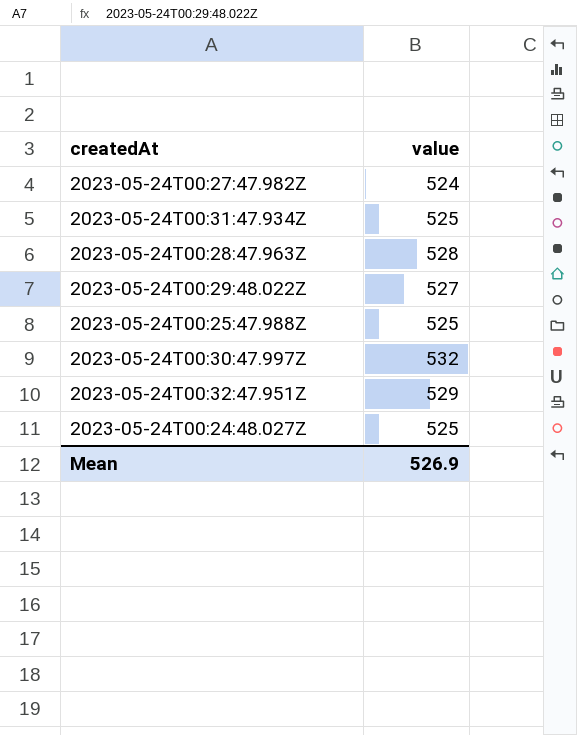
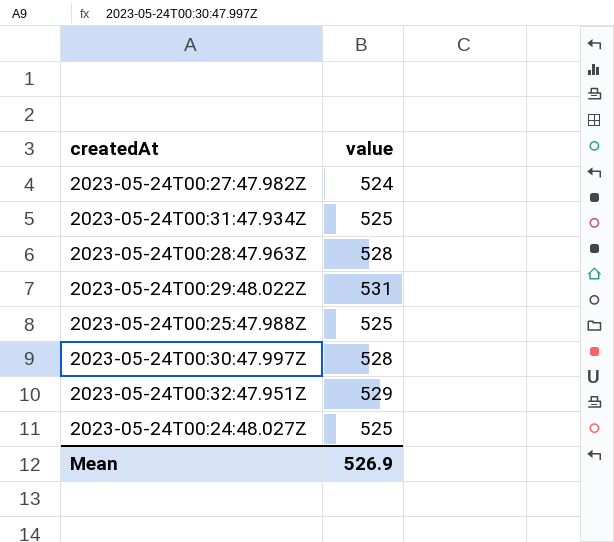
2023-05-24T00:29:48.022Z | value: 527 -> 531
2023-05-24T00:30:47.997Z | value: 532 -> 528

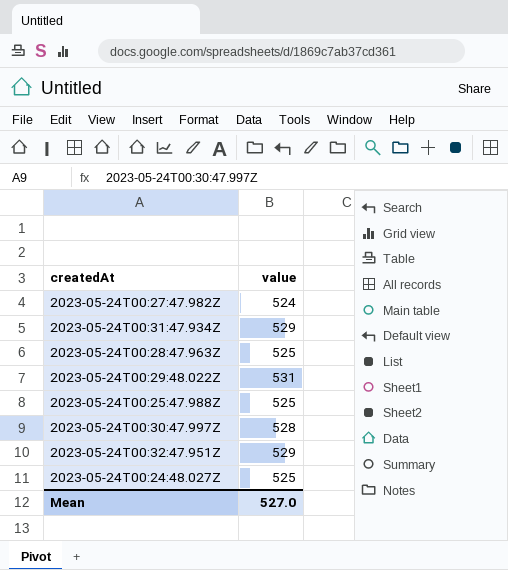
2023-05-24T00:31:47.934Z | value: 525 -> 529
2023-05-24T00:28:47.963Z | value: 528 -> 525
Mean | value: 526.9 -> 527.0

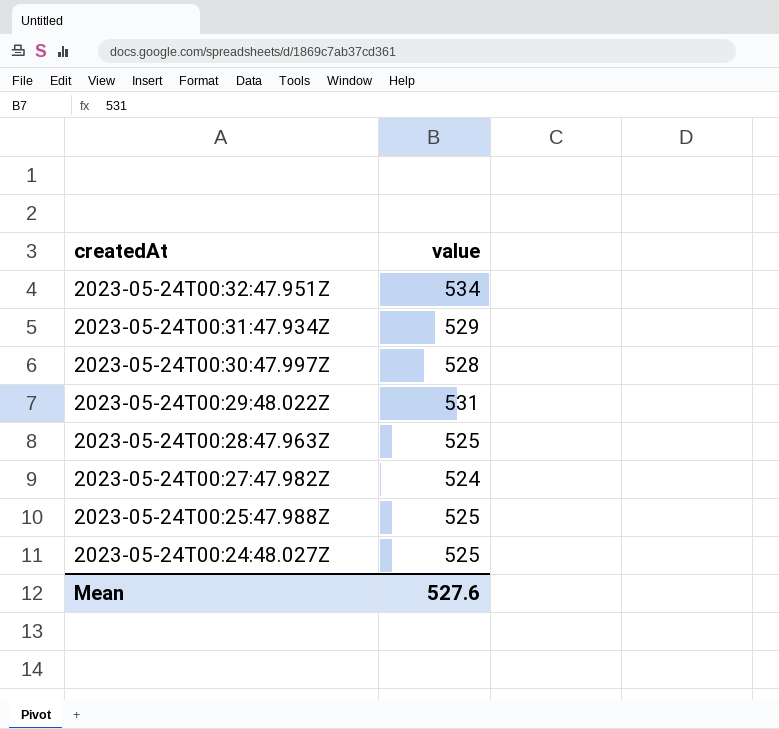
row order: none -> createdAt descending
2023-05-24T00:32:47.951Z | value: 529 -> 534
Mean | value: 527.0 -> 527.6

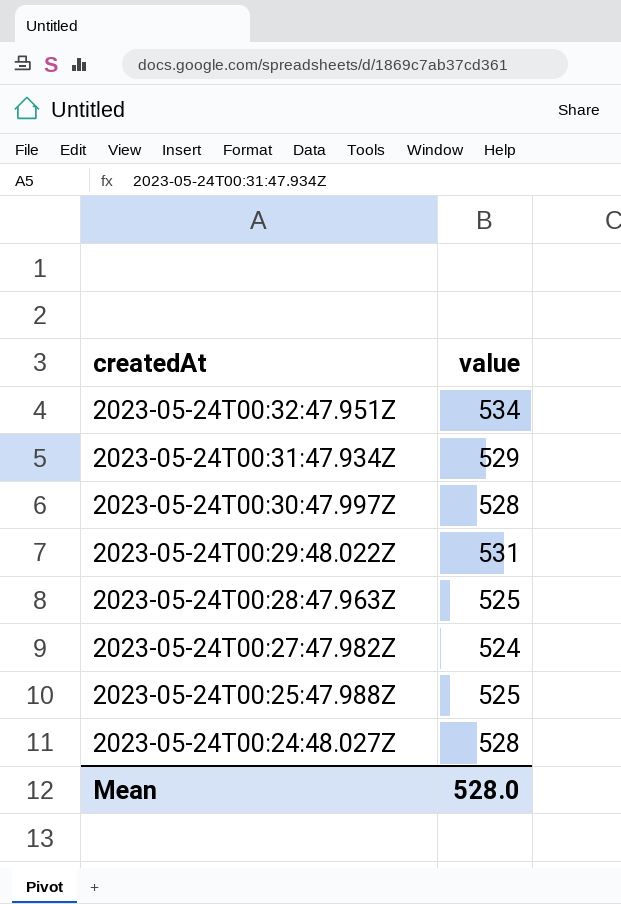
2023-05-24T00:24:48.027Z | value: 525 -> 528
Mean | value: 527.6 -> 528.0

